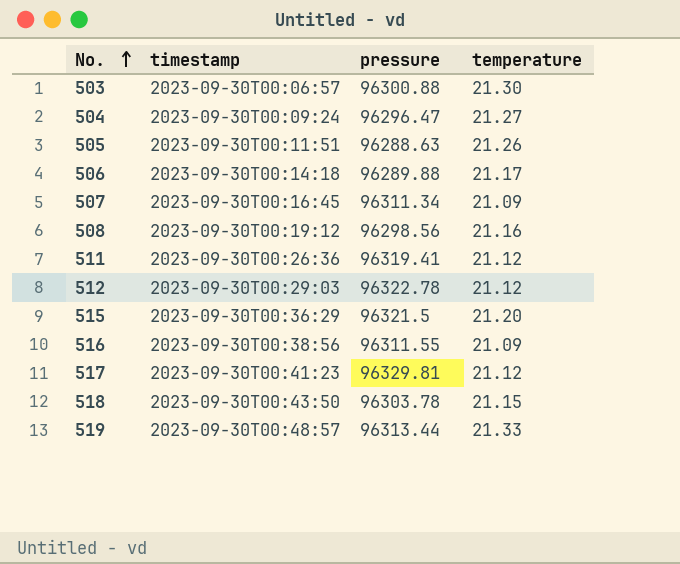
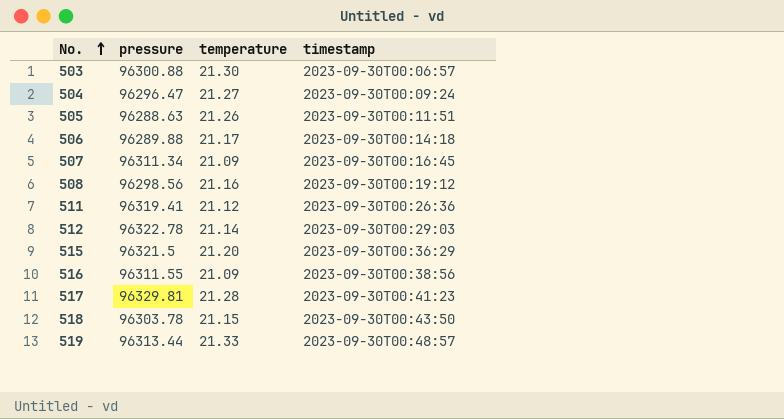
column timestamp | position: 2 -> 4
512 | temperature: 21.12 -> 21.14
517 | temperature: 21.12 -> 21.28

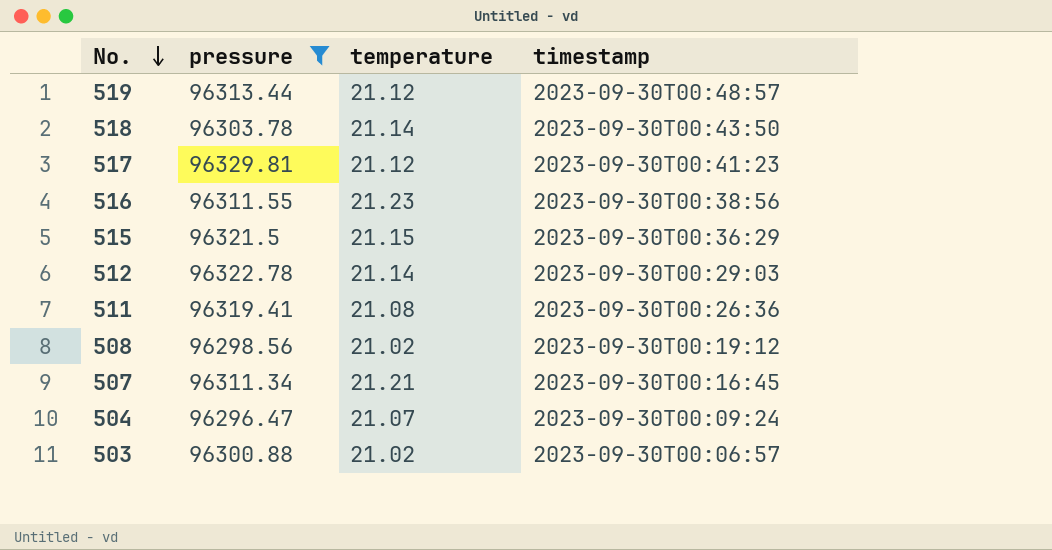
filter: none -> pressure >= 96296.47
row order: No. ascending -> No. descending
519 | temperature: 21.33 -> 21.12
518 | temperature: 21.15 -> 21.14
517 | temperature: 21.28 -> 21.12
516 | temperature: 21.09 -> 21.23
515 | temperature: 21.20 -> 21.15
511 | temperature: 21.12 -> 21.08
508 | temperature: 21.16 -> 21.02
507 | temperature: 21.09 -> 21.21
504 | temperature: 21.27 -> 21.07
503 | temperature: 21.30 -> 21.02

